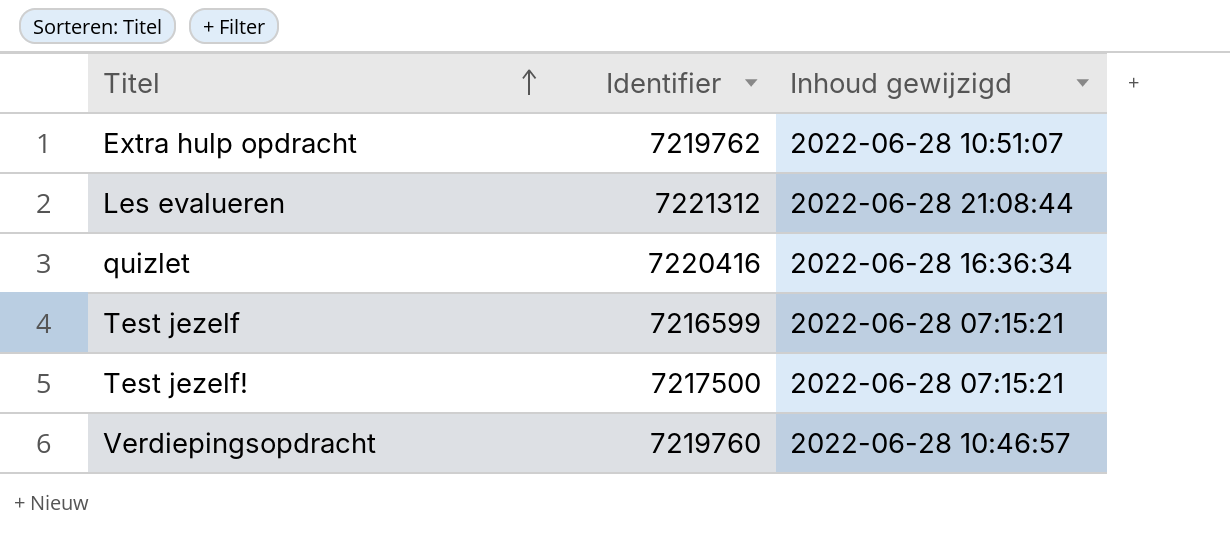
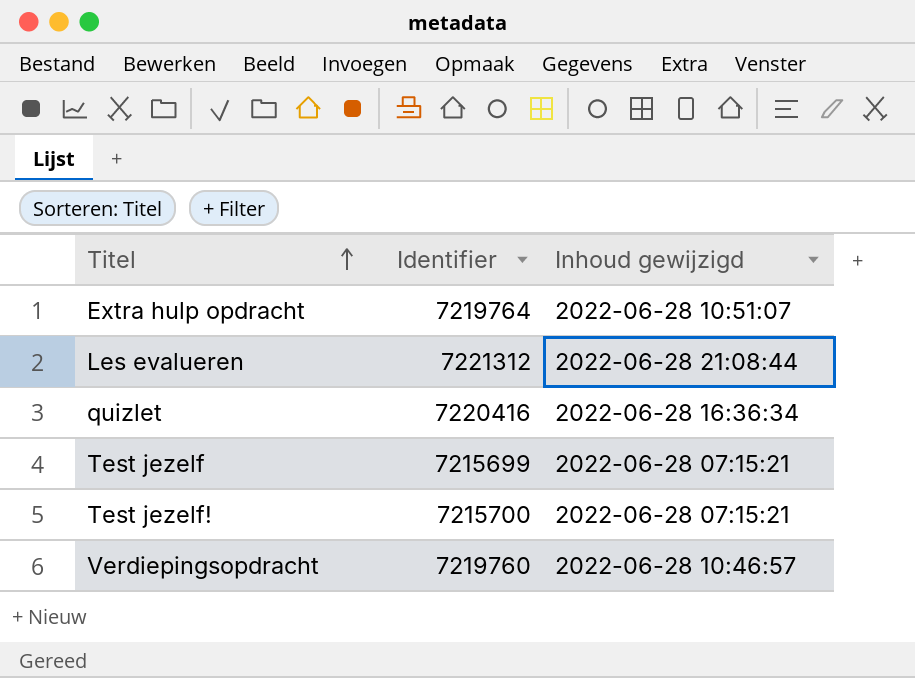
Extra hulp opdracht | Identifier: 7219762 -> 7219764
Test jezelf | Identifier: 7216599 -> 7215699
Test jezelf! | Identifier: 7217500 -> 7215700

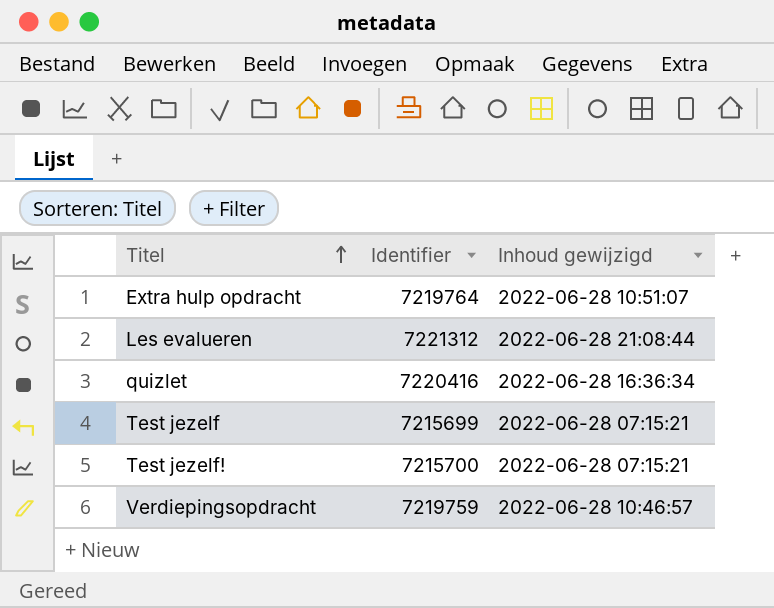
Verdiepingsopdracht | Identifier: 7219760 -> 7219759

